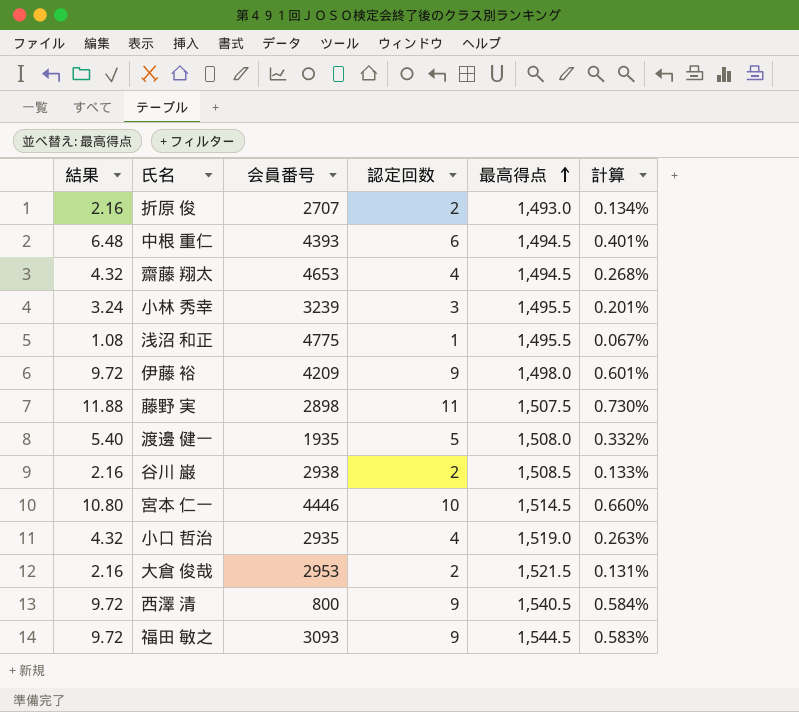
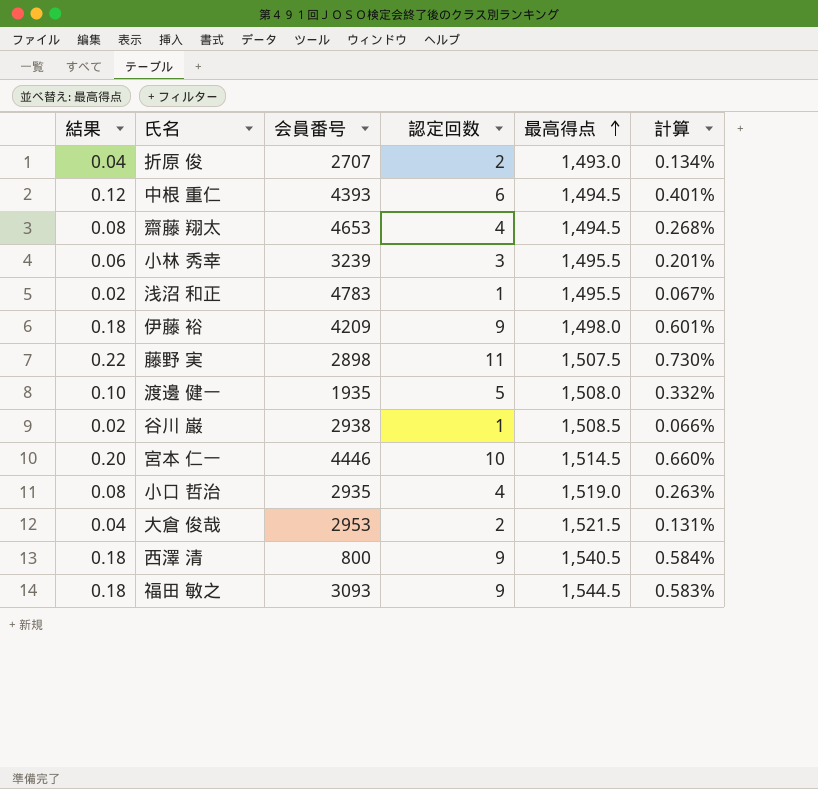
column 結果 | formula: [認定回数] * 1.08 -> [認定回数] * 0.02
浅沼 和正 | 会員番号: 4775 -> 4783
谷川 巌 | 認定回数: 2 -> 1
谷川 巌 | 計算: 0.133% -> 0.066%

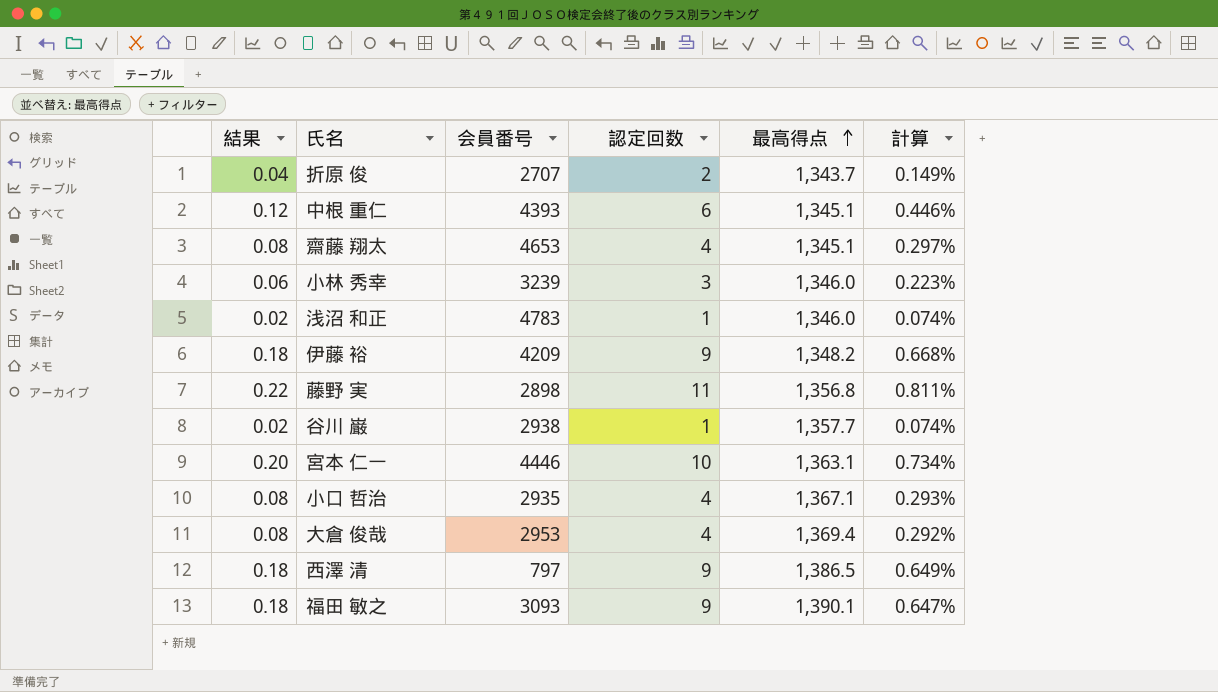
row 渡邊 健一: 0.10 | 1935 | 5 | 1,508.0 | 0.332% -> none
折原 俊 | 最高得点: 1,493.0 -> 1,343.7
折原 俊 | 計算: 0.134% -> 0.149%
中根 重仁 | 最高得点: 1,494.5 -> 1,345.1
中根 重仁 | 計算: 0.401% -> 0.446%
齋藤 翔太 | 最高得点: 1,494.5 -> 1,345.1
齋藤 翔太 | 計算: 0.268% -> 0.297%
小林 秀幸 | 最高得点: 1,495.5 -> 1,346.0
小林 秀幸 | 計算: 0.201% -> 0.223%
浅沼 和正 | 最高得点: 1,495.5 -> 1,346.0
浅沼 和正 | 計算: 0.067% -> 0.074%
伊藤 裕 | 最高得点: 1,498.0 -> 1,348.2
伊藤 裕 | 計算: 0.601% -> 0.668%
藤野 実 | 最高得点: 1,507.5 -> 1,356.8
藤野 実 | 計算: 0.730% -> 0.811%
谷川 巌 | 最高得点: 1,508.5 -> 1,357.7
谷川 巌 | 計算: 0.066% -> 0.074%
宮本 仁一 | 最高得点: 1,514.5 -> 1,363.1
宮本 仁一 | 計算: 0.660% -> 0.734%
小口 哲治 | 最高得点: 1,519.0 -> 1,367.1
小口 哲治 | 計算: 0.263% -> 0.293%
大倉 俊哉 | 結果: 0.04 -> 0.08
大倉 俊哉 | 認定回数: 2 -> 4
大倉 俊哉 | 最高得点: 1,521.5 -> 1,369.4
大倉 俊哉 | 計算: 0.131% -> 0.292%
西澤 清 | 会員番号: 800 -> 797
西澤 清 | 最高得点: 1,540.5 -> 1,386.5
西澤 清 | 計算: 0.584% -> 0.649%
福田 敏之 | 最高得点: 1,544.5 -> 1,390.1
福田 敏之 | 計算: 0.583% -> 0.647%

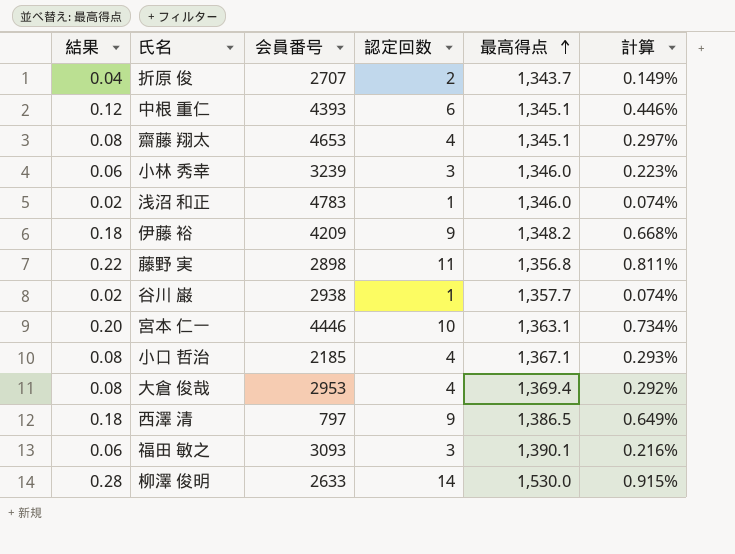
小口 哲治 | 会員番号: 2935 -> 2185
福田 敏之 | 結果: 0.18 -> 0.06
福田 敏之 | 認定回数: 9 -> 3
福田 敏之 | 計算: 0.647% -> 0.216%
row 柳澤 俊明: none -> 0.28 | 2633 | 14 | 1,530.0 | 0.915%

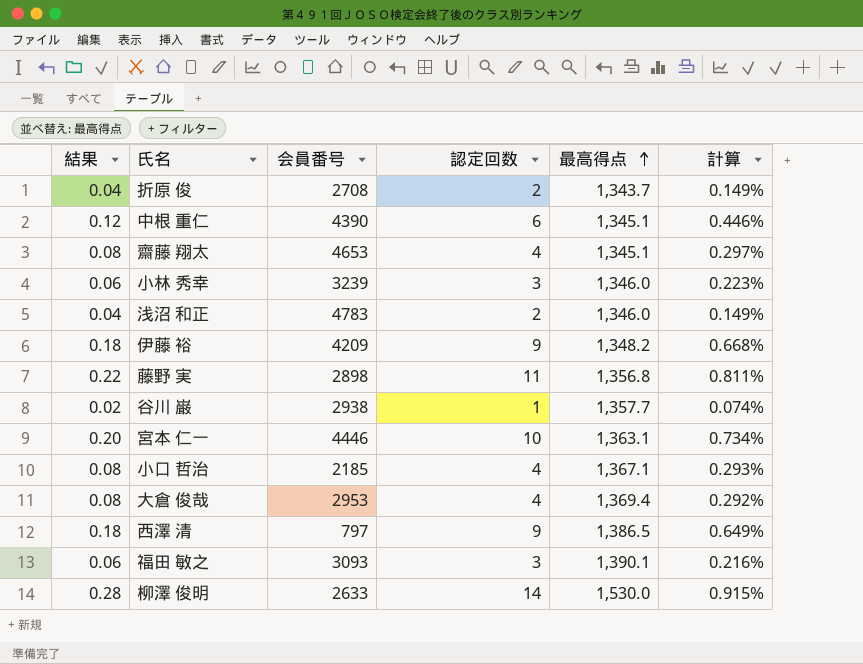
折原 俊 | 会員番号: 2707 -> 2708
中根 重仁 | 会員番号: 4393 -> 4390
浅沼 和正 | 結果: 0.02 -> 0.04
浅沼 和正 | 認定回数: 1 -> 2
浅沼 和正 | 計算: 0.074% -> 0.149%

